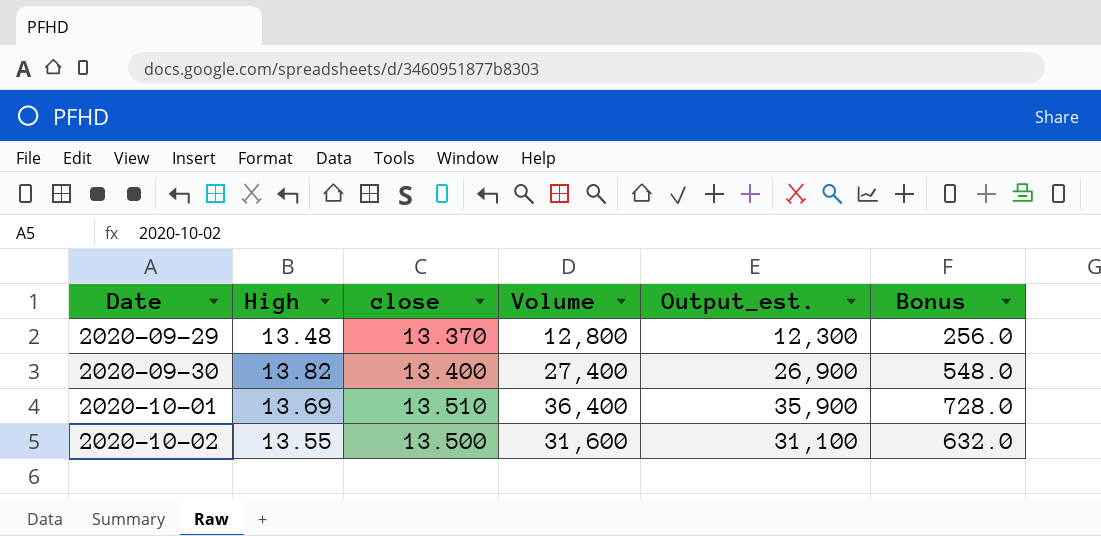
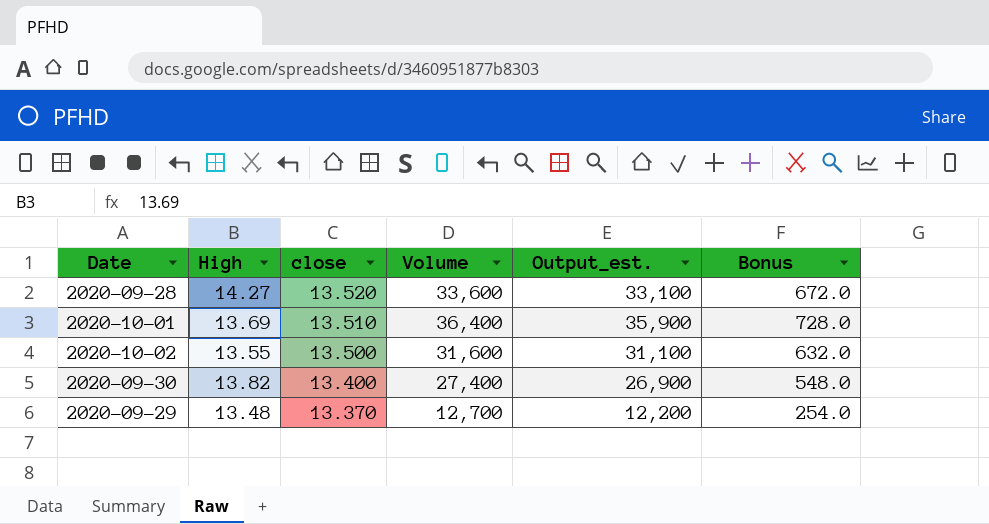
row order: Date ascending -> close descending
row 2020-09-28: none -> 14.27 | 13.520 | 33,600 | 33,100 | 672.0
2020-09-29 | Volume: 12,800 -> 12,700
2020-09-29 | Output_est.: 12,300 -> 12,200
2020-09-29 | Bonus: 256.0 -> 254.0

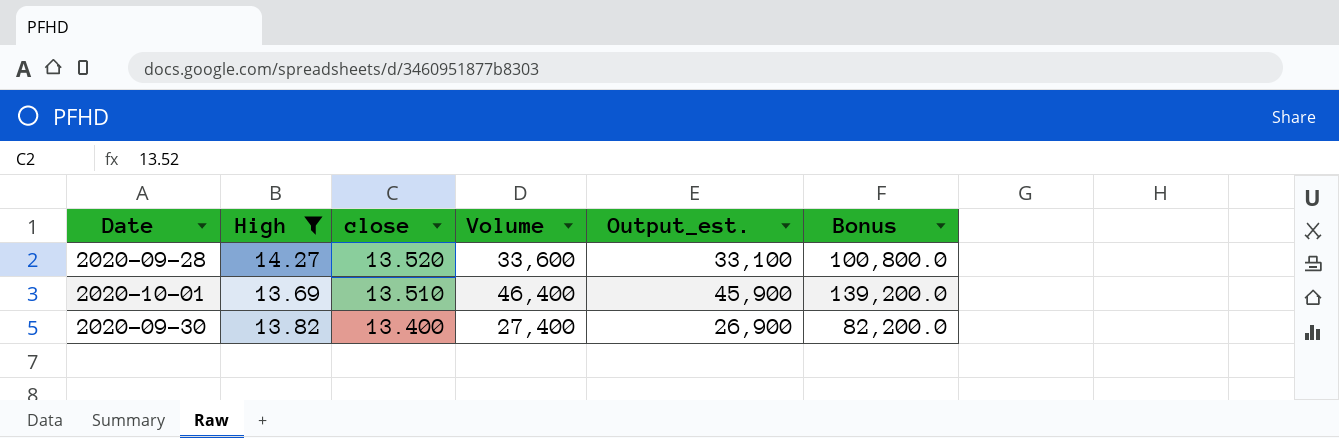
filter: none -> High >= 13.69
column Bonus | formula: [Volume] * 0.02 -> [Volume] * 3
2020-10-01 | Volume: 36,400 -> 46,400
2020-10-01 | Output_est.: 35,900 -> 45,900

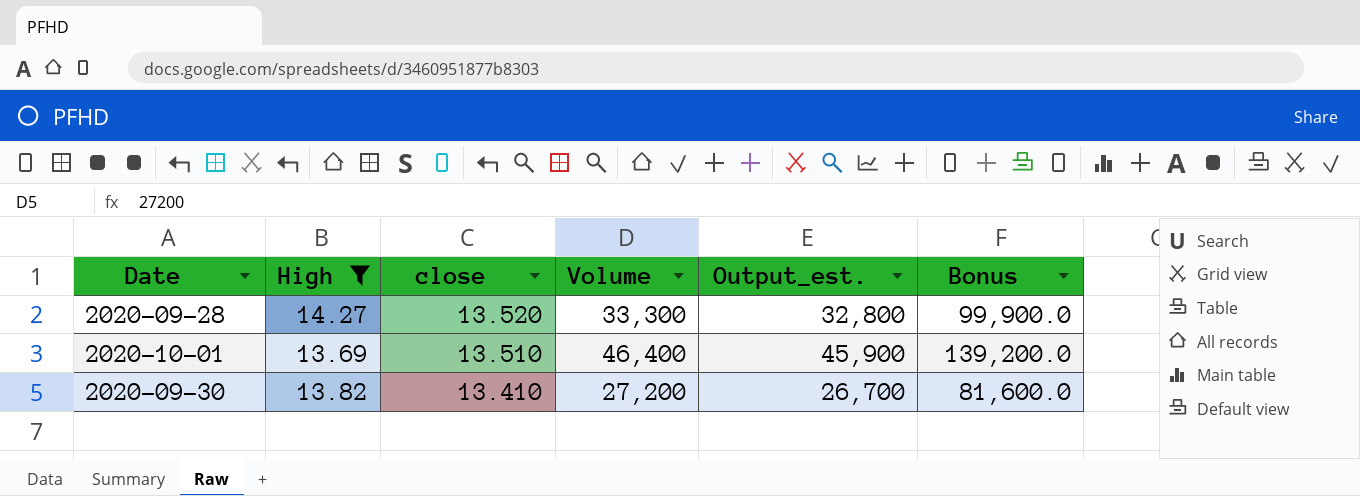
2020-09-28 | Volume: 33,600 -> 33,300
2020-09-28 | Output_est.: 33,100 -> 32,800
2020-09-28 | Bonus: 100,800.0 -> 99,900.0
2020-09-30 | close: 13.400 -> 13.410
2020-09-30 | Volume: 27,400 -> 27,200
2020-09-30 | Output_est.: 26,900 -> 26,700
2020-09-30 | Bonus: 82,200.0 -> 81,600.0

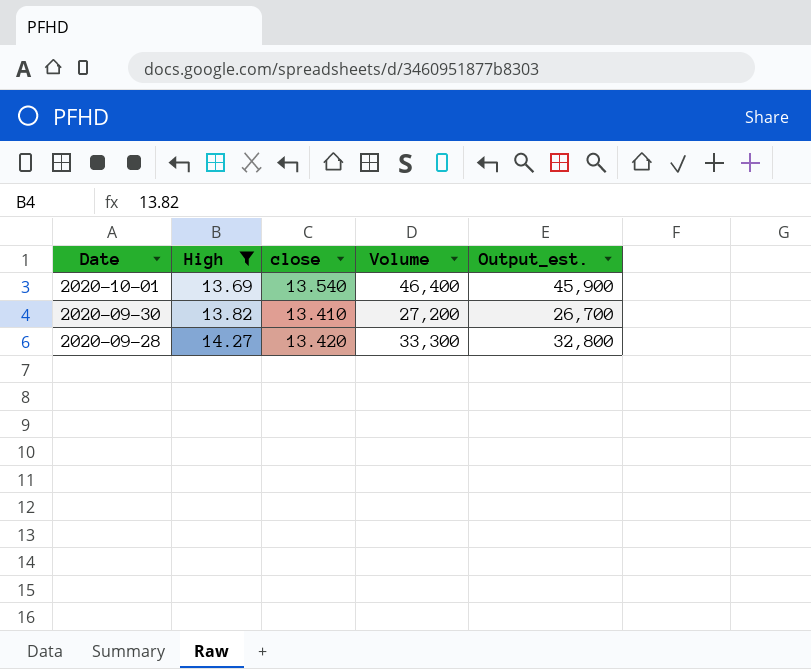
row order: close descending -> Date descending
column Bonus | formula: [Volume] * 3 -> none
2020-10-01 | close: 13.510 -> 13.540
2020-09-28 | close: 13.520 -> 13.420

